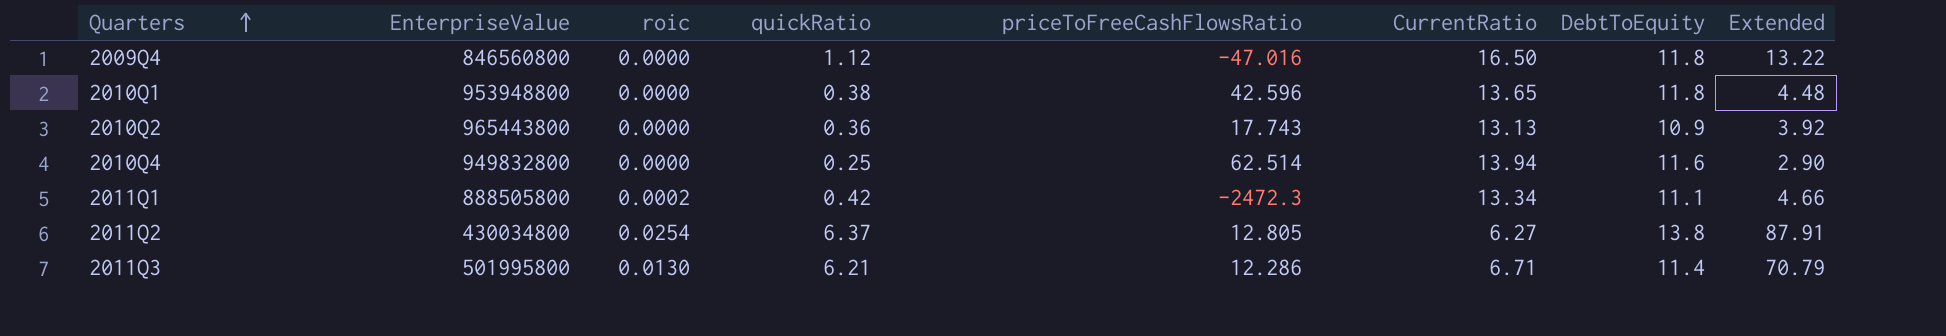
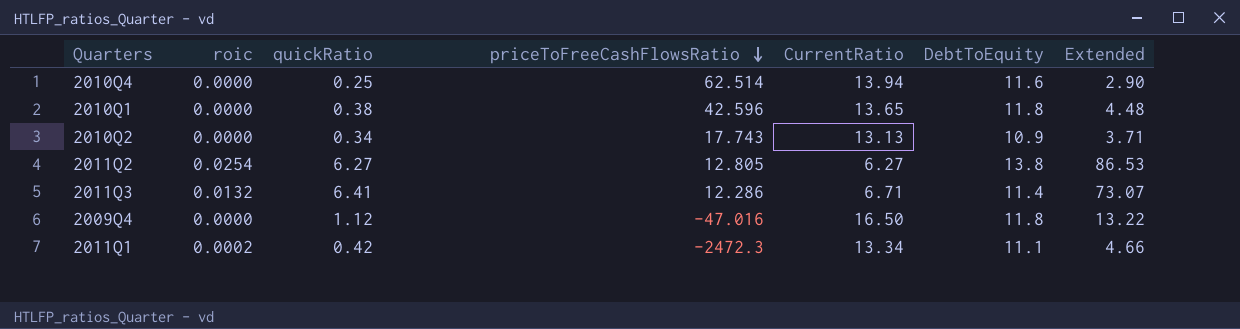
row order: Quarters ascending -> priceToFreeCashFlowsRatio descending
column EnterpriseValue | position: 2 -> none
2010Q2 | quickRatio: 0.36 -> 0.34
2010Q2 | Extended: 3.92 -> 3.71
2011Q2 | quickRatio: 6.37 -> 6.27
2011Q2 | Extended: 87.91 -> 86.53
2011Q3 | roic: 0.0130 -> 0.0132
2011Q3 | quickRatio: 6.21 -> 6.41
2011Q3 | Extended: 70.79 -> 73.07

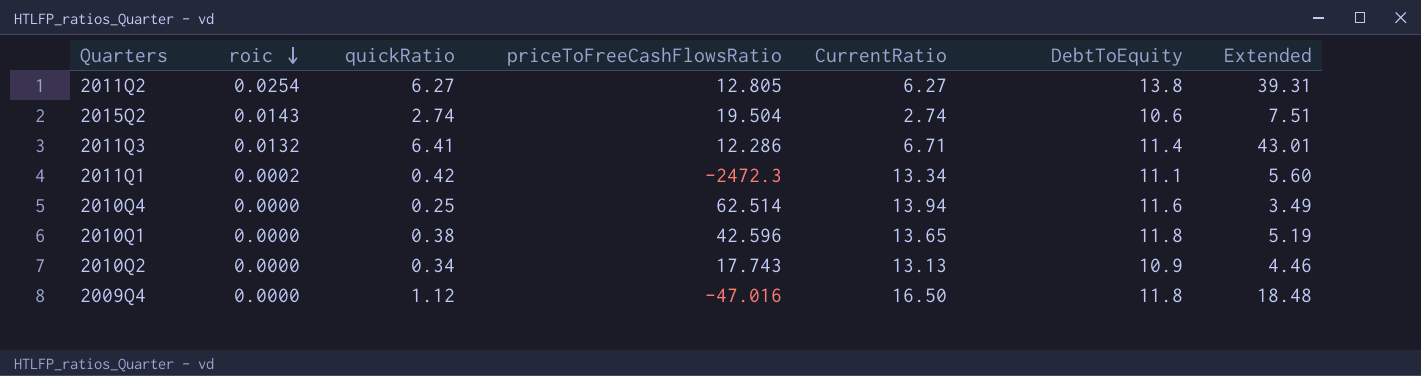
row order: priceToFreeCashFlowsRatio descending -> roic descending
column Extended | formula: [quickRatio] * [DebtToEquity] -> [quickRatio] * [CurrentRatio]
row 2015Q2: none -> 0.0143 | 2.74 | 19.504 | 2.74 | 10.6 | 7.51

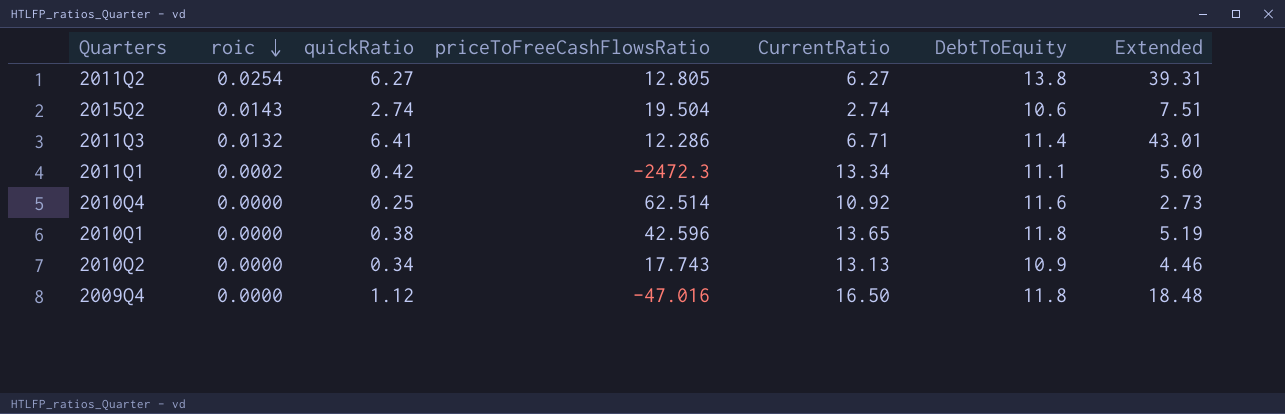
2010Q4 | CurrentRatio: 13.94 -> 10.92
2010Q4 | Extended: 3.49 -> 2.73

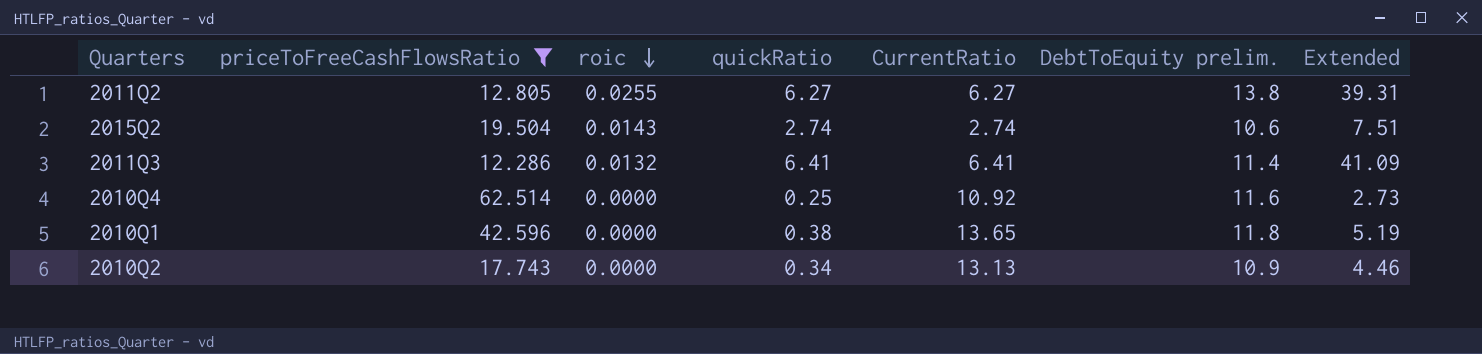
filter: none -> priceToFreeCashFlowsRatio >= 12.286
column priceToFreeCashFlowsRatio | position: 4 -> 2
column name: DebtToEquity -> DebtToEquity prelim.
2011Q2 | roic: 0.0254 -> 0.0255
2011Q3 | CurrentRatio: 6.71 -> 6.41
2011Q3 | Extended: 43.01 -> 41.09

